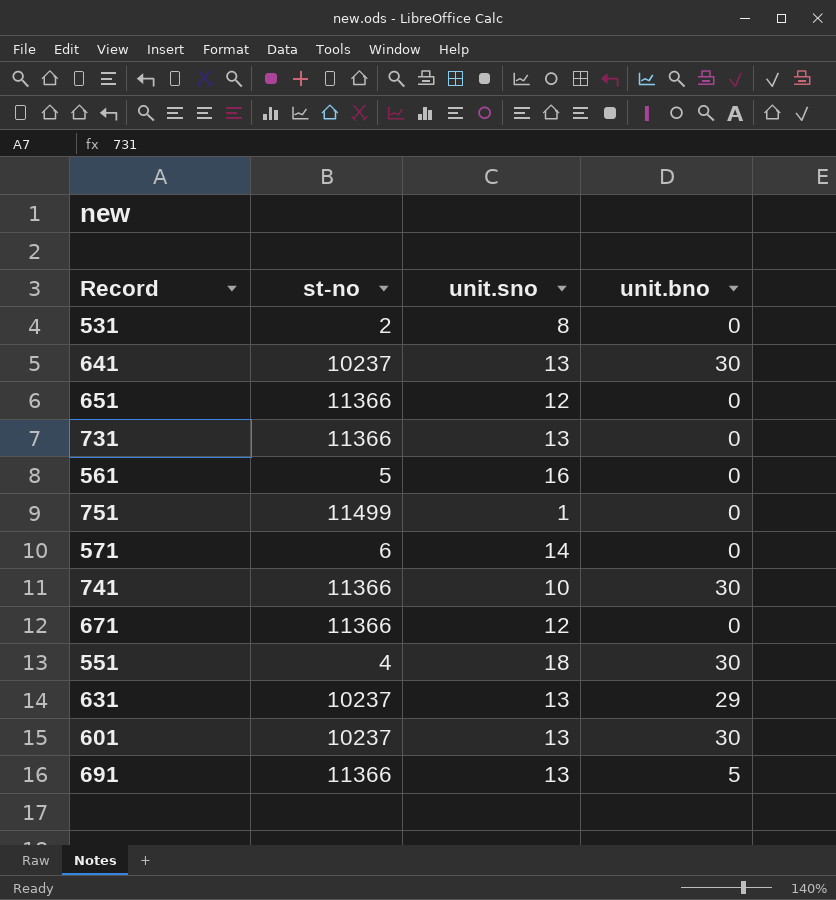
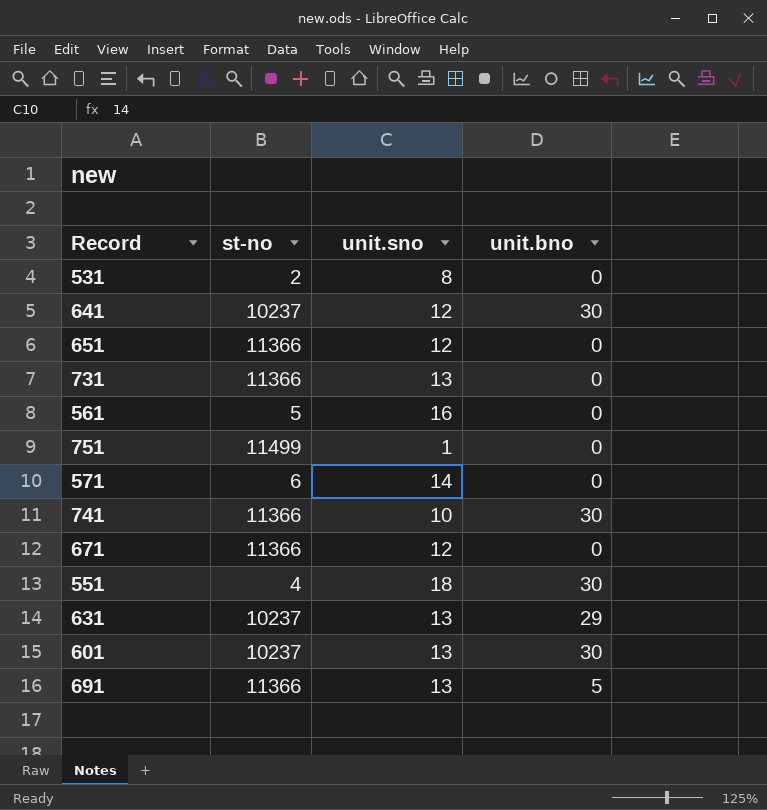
641 | unit.sno: 13 -> 12

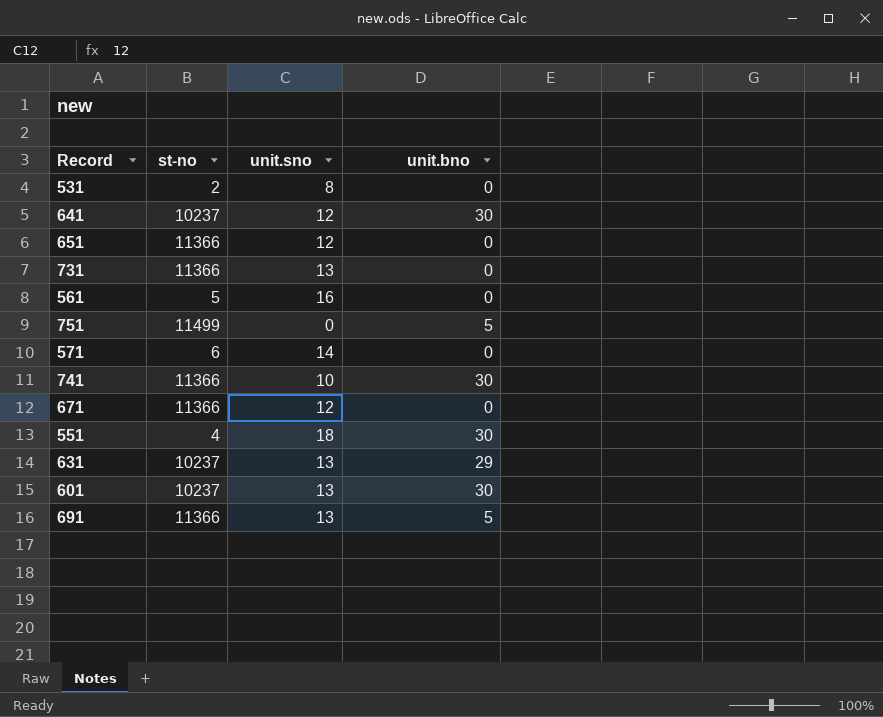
751 | unit.sno: 1 -> 0
751 | unit.bno: 0 -> 5

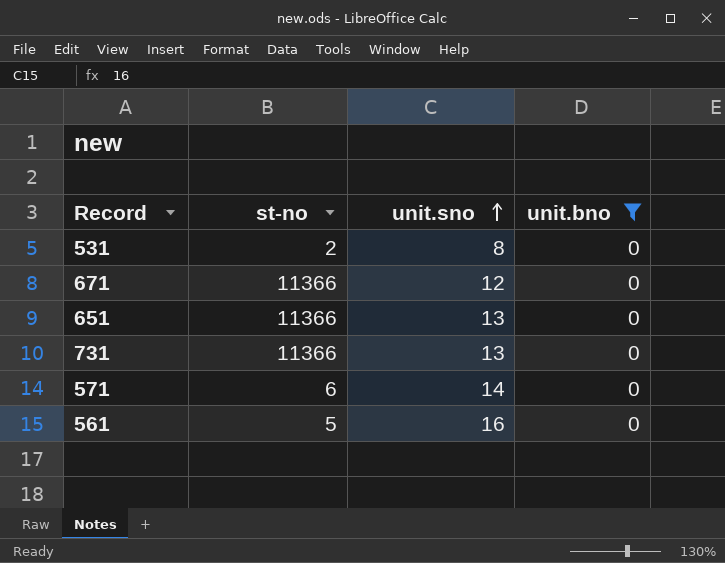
filter: none -> unit.bno = 0
row order: none -> unit.sno ascending
651 | unit.sno: 12 -> 13

